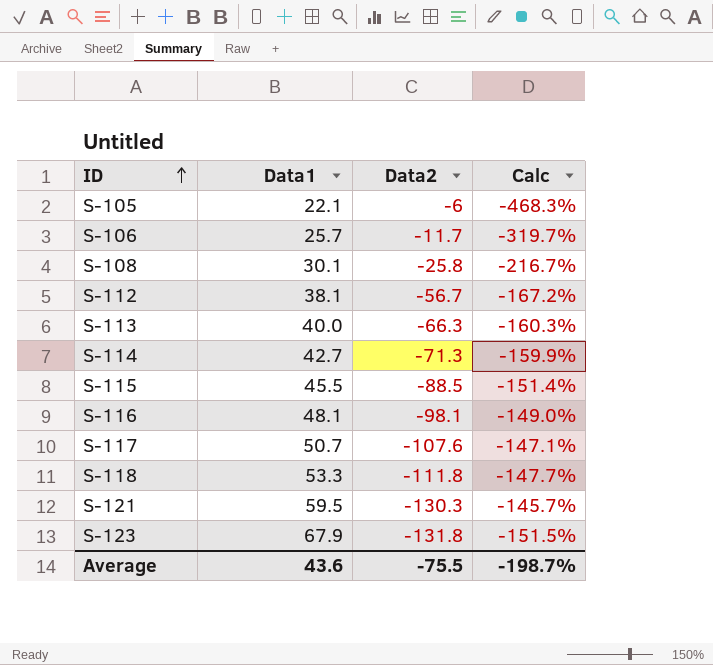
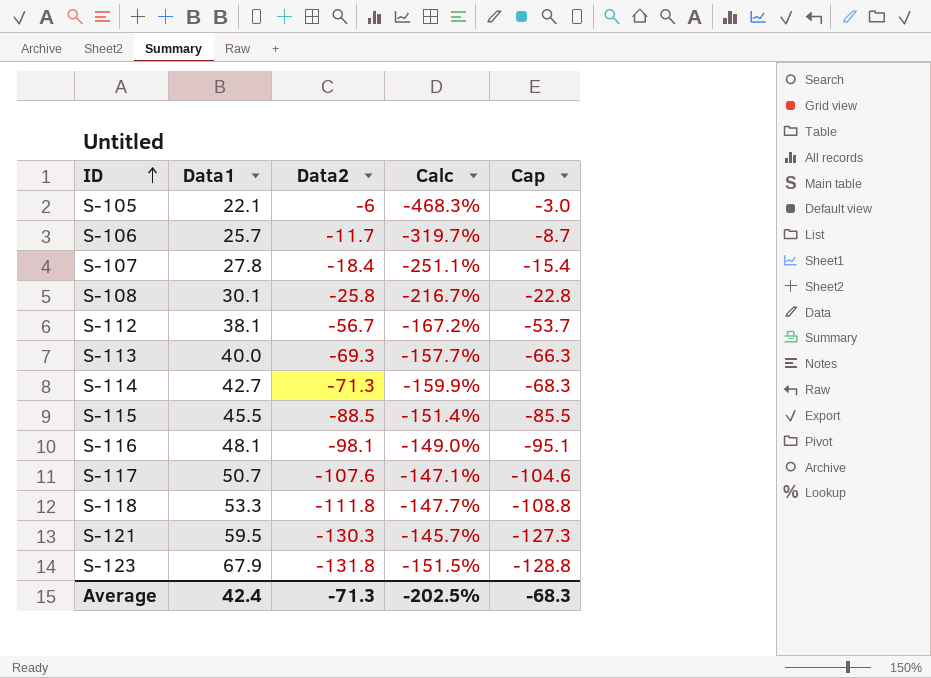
column Cap | formula: none -> [Data2] + 3
row S-107: none -> 27.8 | -18.4 | -251.1% | -15.4
S-113 | Data2: -66.3 -> -69.3
S-113 | Calc: -160.3% -> -157.7%
Average | Data1: 43.6 -> 42.4
Average | Data2: -75.5 -> -71.3
Average | Calc: -198.7% -> -202.5%

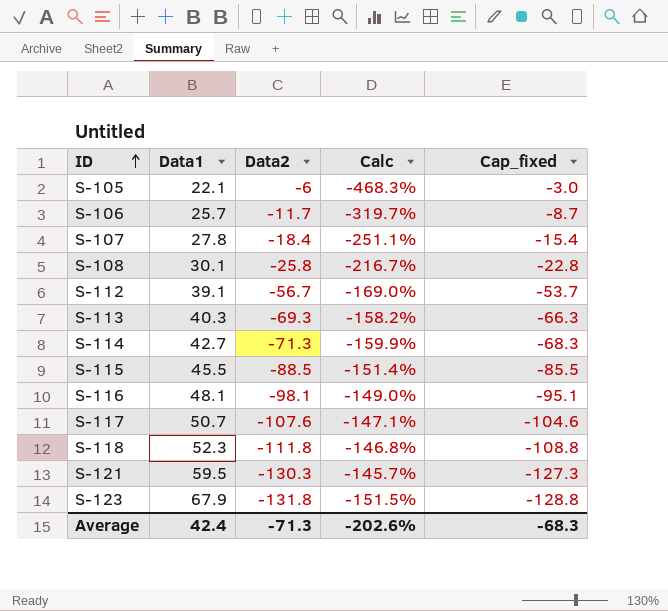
column name: Cap -> Cap_fixed
S-112 | Data1: 38.1 -> 39.1
S-112 | Calc: -167.2% -> -169.0%
S-113 | Data1: 40.0 -> 40.3
S-113 | Calc: -157.7% -> -158.2%
S-118 | Data1: 53.3 -> 52.3
S-118 | Calc: -147.7% -> -146.8%
Average | Calc: -202.5% -> -202.6%

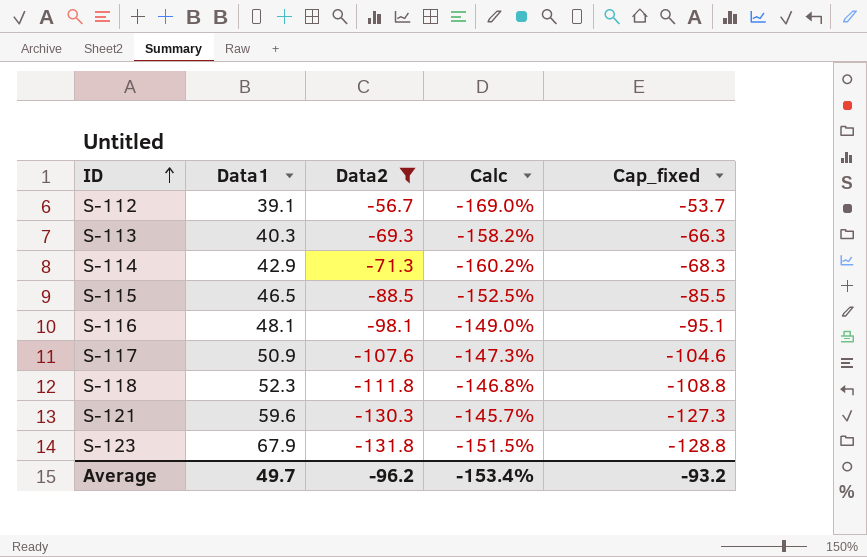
filter: none -> Data2 <= -56.7
S-114 | Data1: 42.7 -> 42.9
S-114 | Calc: -159.9% -> -160.2%
S-115 | Data1: 45.5 -> 46.5
S-115 | Calc: -151.4% -> -152.5%
S-117 | Data1: 50.7 -> 50.9
S-117 | Calc: -147.1% -> -147.3%
S-121 | Data1: 59.5 -> 59.6
Average | Data1: 42.4 -> 49.7
Average | Data2: -71.3 -> -96.2
Average | Calc: -202.6% -> -153.4%
Average | Cap_fixed: -68.3 -> -93.2

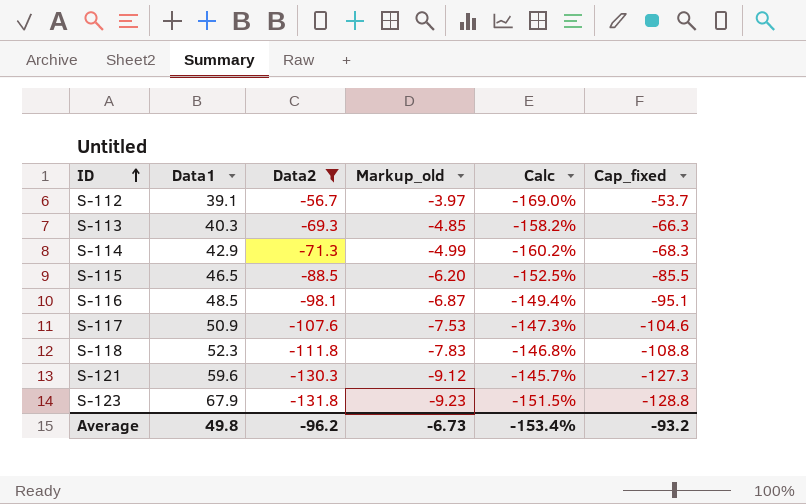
column Markup_old | formula: none -> [Data2] * 0.07
S-116 | Data1: 48.1 -> 48.5
S-116 | Calc: -149.0% -> -149.4%
Average | Data1: 49.7 -> 49.8

